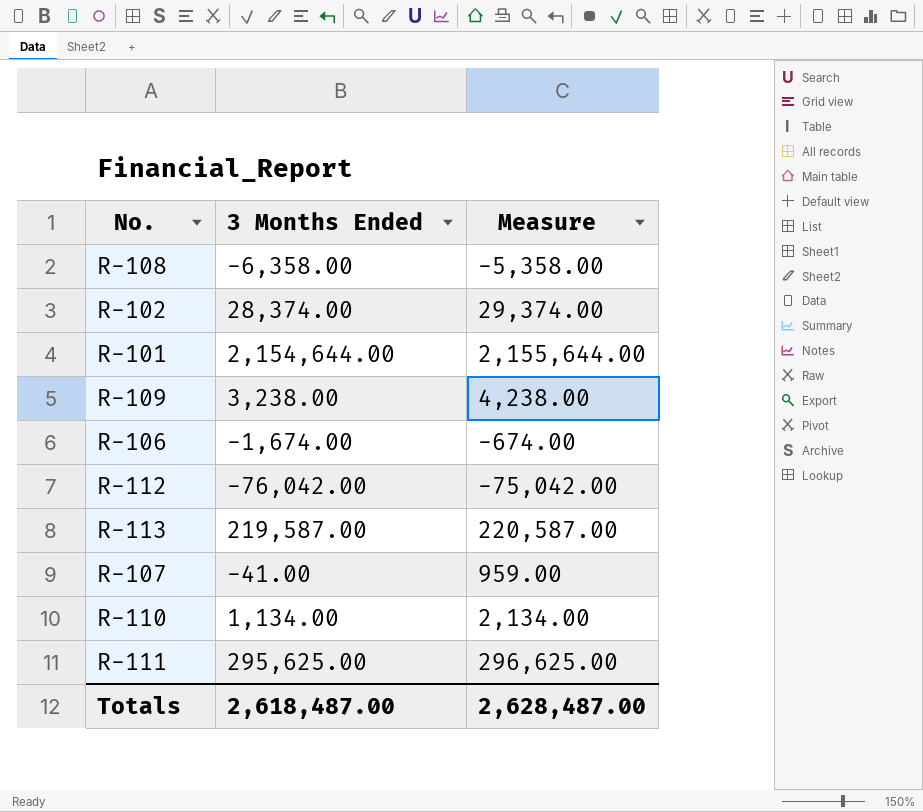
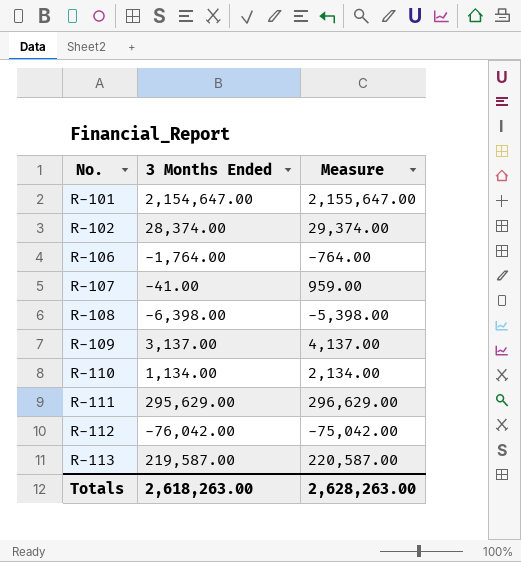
row order: none -> No. ascending
R-101 | 3 Months Ended: 2,154,644.00 -> 2,154,647.00
R-101 | Measure: 2,155,644.00 -> 2,155,647.00
R-106 | 3 Months Ended: -1,674.00 -> -1,764.00
R-106 | Measure: -674.00 -> -764.00
R-108 | 3 Months Ended: -6,358.00 -> -6,398.00
R-108 | Measure: -5,358.00 -> -5,398.00
R-109 | 3 Months Ended: 3,238.00 -> 3,137.00
R-109 | Measure: 4,238.00 -> 4,137.00
R-111 | 3 Months Ended: 295,625.00 -> 295,629.00
R-111 | Measure: 296,625.00 -> 296,629.00
Totals | 3 Months Ended: 2,618,487.00 -> 2,618,263.00
Totals | Measure: 2,628,487.00 -> 2,628,263.00

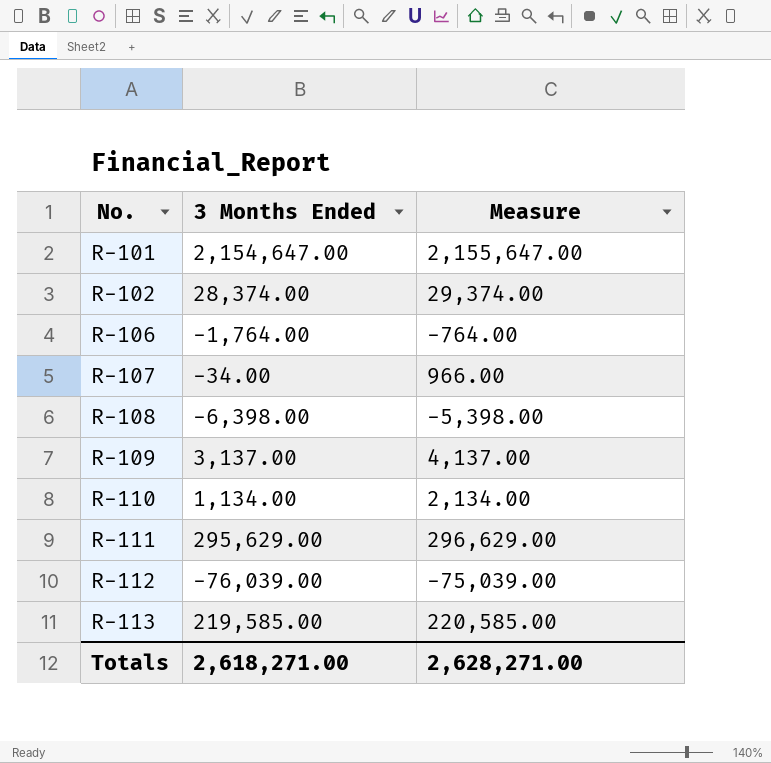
R-107 | 3 Months Ended: -41.00 -> -34.00
R-107 | Measure: 959.00 -> 966.00
R-112 | 3 Months Ended: -76,042.00 -> -76,039.00
R-112 | Measure: -75,042.00 -> -75,039.00
R-113 | 3 Months Ended: 219,587.00 -> 219,585.00
R-113 | Measure: 220,587.00 -> 220,585.00
Totals | 3 Months Ended: 2,618,263.00 -> 2,618,271.00
Totals | Measure: 2,628,263.00 -> 2,628,271.00

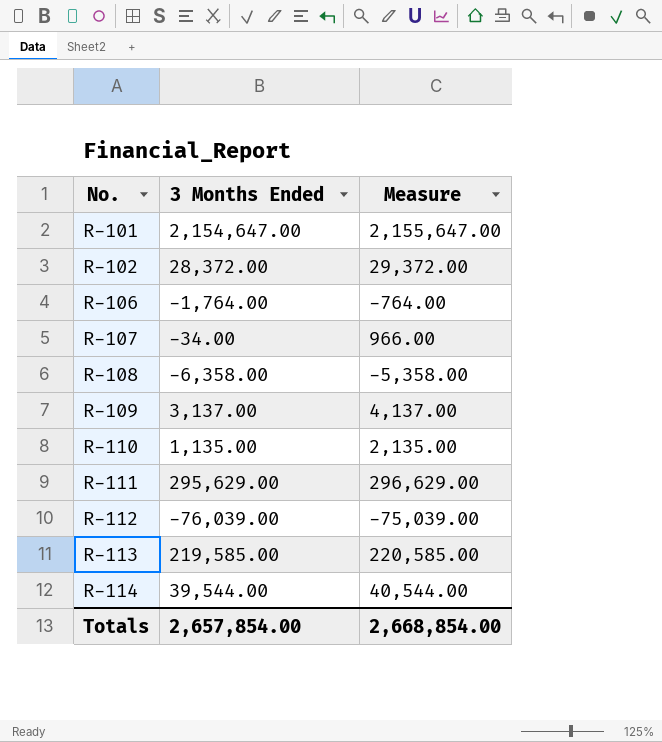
R-102 | 3 Months Ended: 28,374.00 -> 28,372.00
R-102 | Measure: 29,374.00 -> 29,372.00
R-108 | 3 Months Ended: -6,398.00 -> -6,358.00
R-108 | Measure: -5,398.00 -> -5,358.00
R-110 | 3 Months Ended: 1,134.00 -> 1,135.00
R-110 | Measure: 2,134.00 -> 2,135.00
row R-114: none -> 39,544.00 | 40,544.00
Totals | 3 Months Ended: 2,618,271.00 -> 2,657,854.00
Totals | Measure: 2,628,271.00 -> 2,668,854.00

